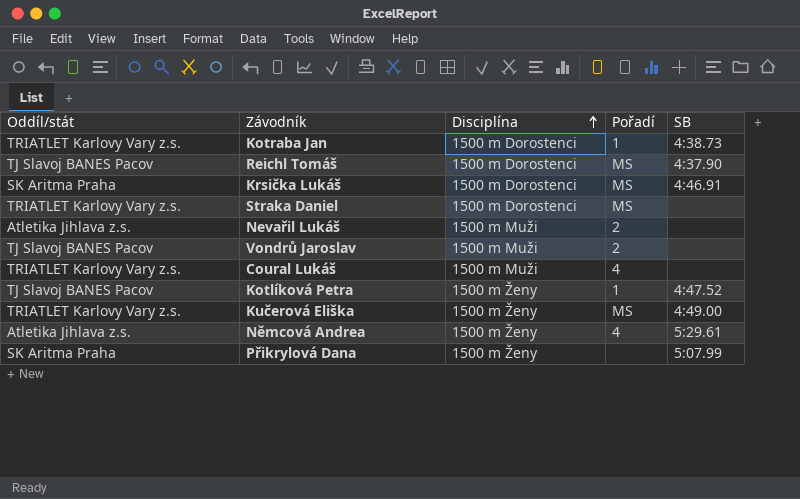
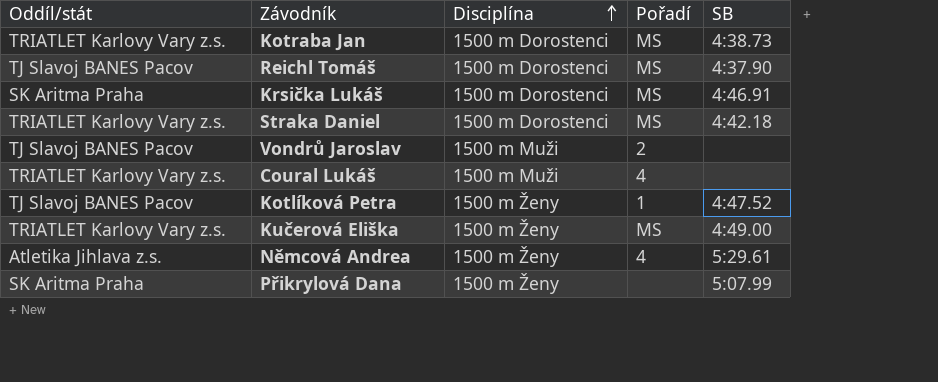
row Nevařil Lukáš: Atletika Jihlava z.s. | 1500 m Muži | 2 | none -> none
Kotraba Jan | Pořadí: 1 -> MS
Straka Daniel | SB: none -> 4:42.18

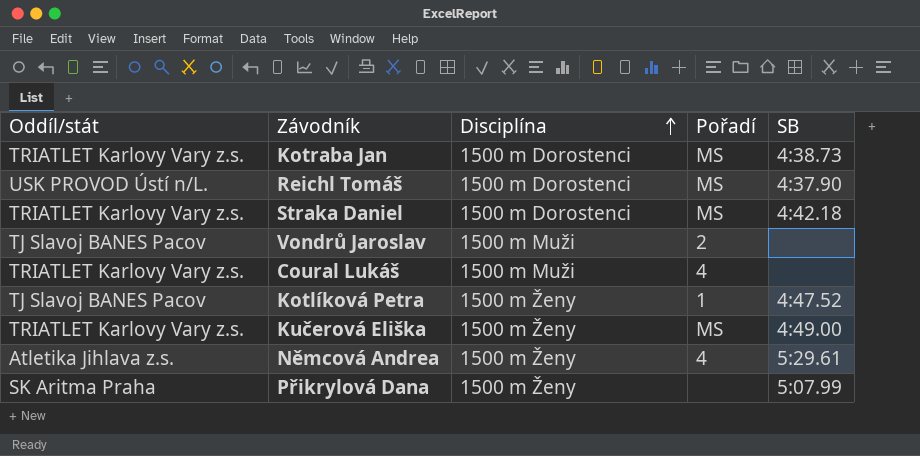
row Krsička Lukáš: SK Aritma Praha | 1500 m Dorostenci | MS | 4:46.91 -> none
Reichl Tomáš | Oddíl/stát: TJ Slavoj BANES Pacov -> USK PROVOD Ústí n/L.

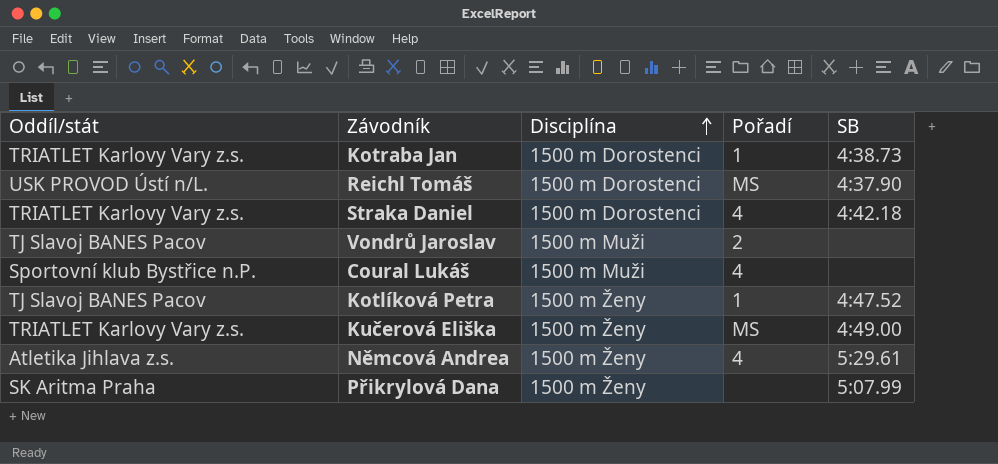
Kotraba Jan | Pořadí: MS -> 1
Straka Daniel | Pořadí: MS -> 4
Coural Lukáš | Oddíl/stát: TRIATLET Karlovy Vary z.s. -> Sportovní klub Bystřice n.P.

